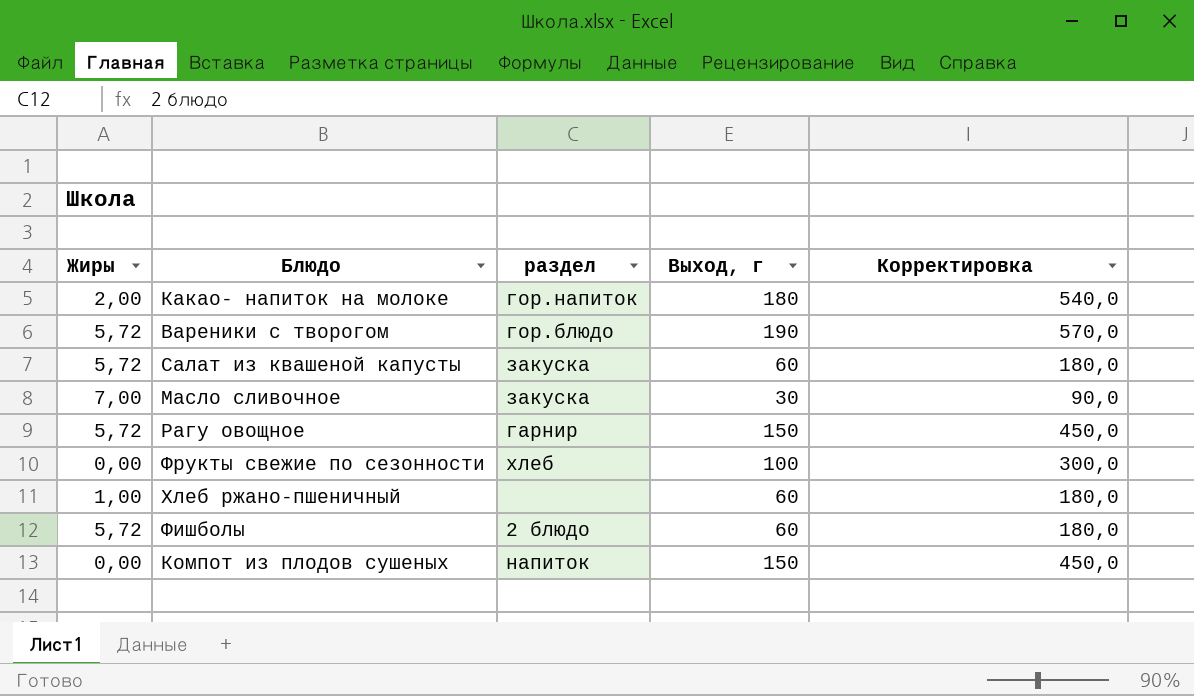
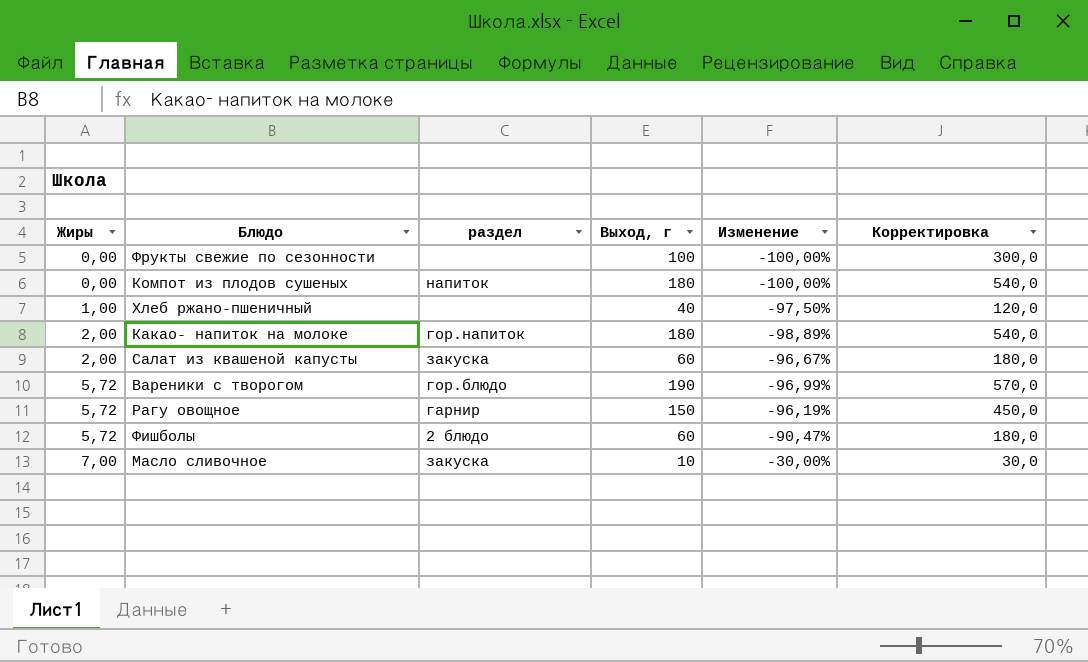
row order: none -> Жиры ascending
column Изменение | formula: none -> ([Жиры] - [Выход, г]) / [Выход, г]
Фрукты свежие по сезонности | раздел: хлеб -> none
Компот из плодов сушеных | Выход, г: 150 -> 180
Компот из плодов сушеных | Корректировка: 450,0 -> 540,0
Хлеб ржано-пшеничный | Выход, г: 60 -> 40
Хлеб ржано-пшеничный | Корректировка: 180,0 -> 120,0
Салат из квашеной капусты | Жиры: 5,72 -> 2,00
Масло сливочное | Выход, г: 30 -> 10
Масло сливочное | Корректировка: 90,0 -> 30,0

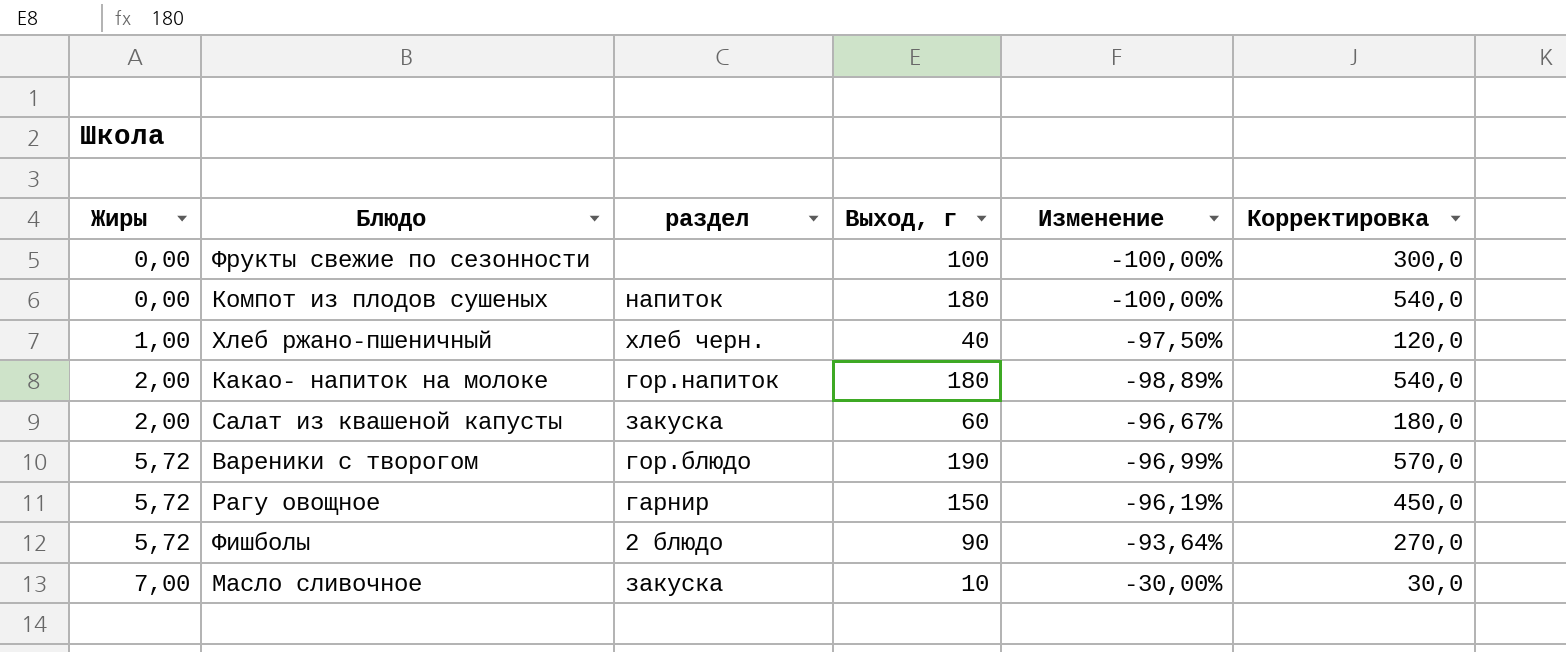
Хлеб ржано-пшеничный | раздел: none -> хлеб черн.
Фишболы | Выход, г: 60 -> 90
Фишболы | Изменение: -90,47% -> -93,64%
Фишболы | Корректировка: 180,0 -> 270,0

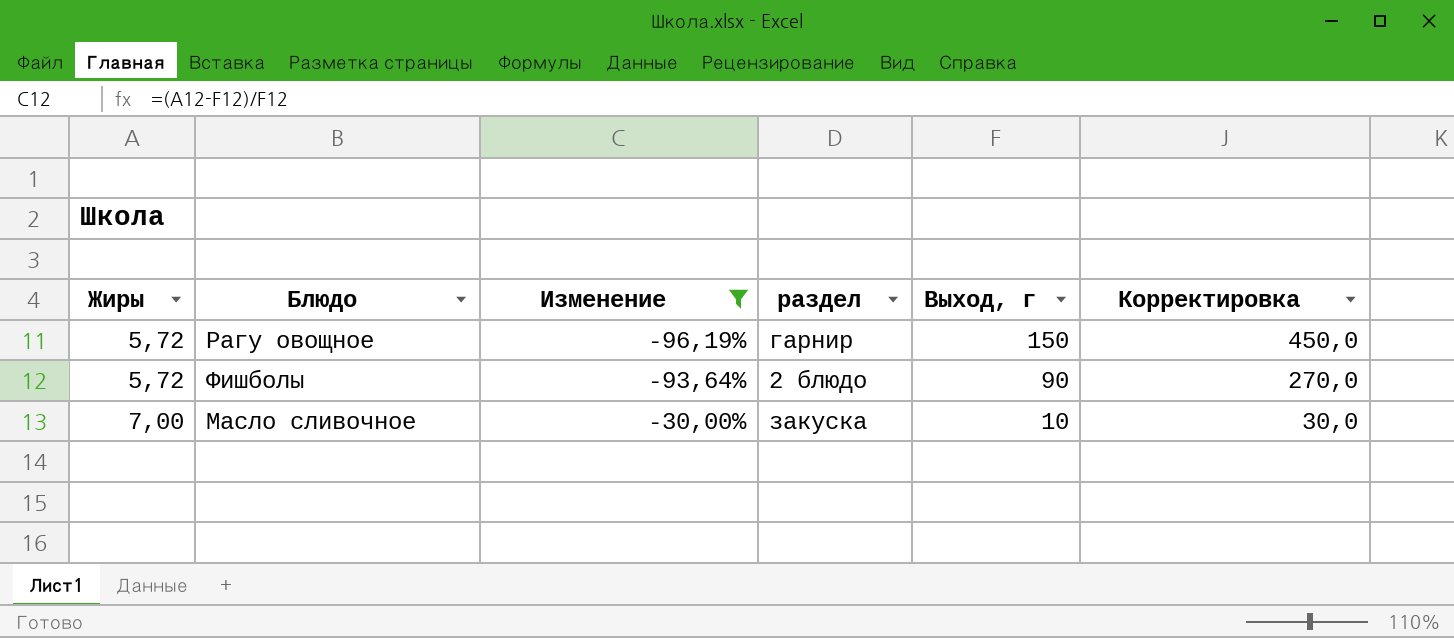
filter: none -> Изменение >= -96,19%
column Изменение | position: 5 -> 3

